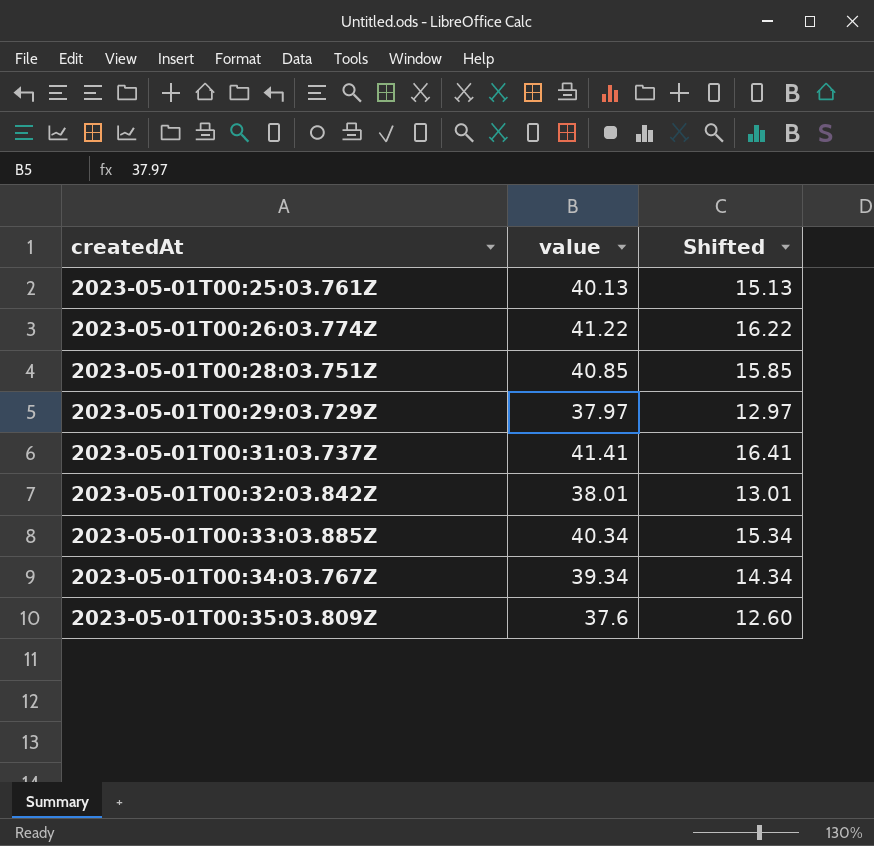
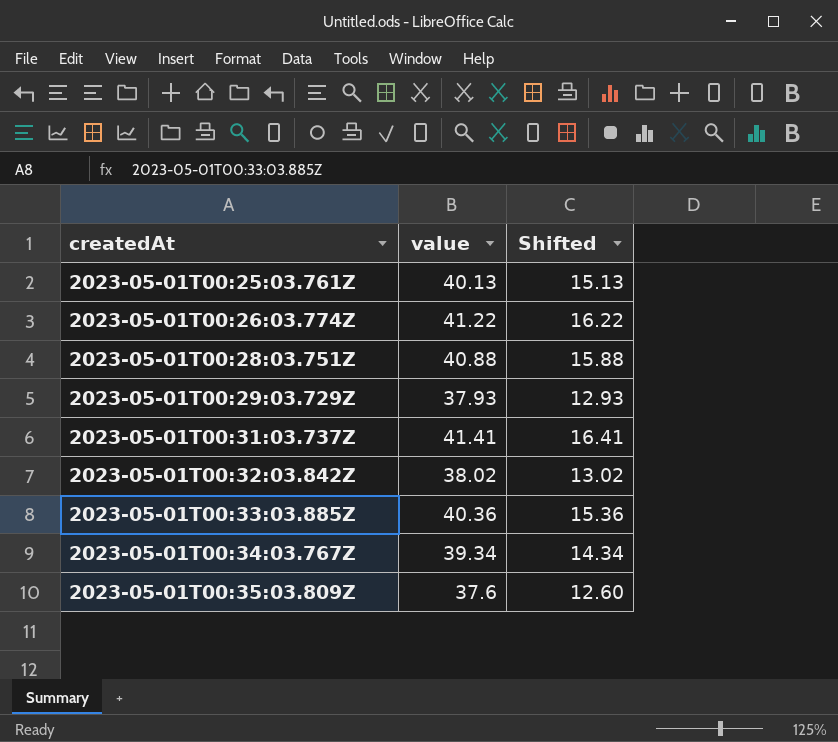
2023-05-01T00:28:03.751Z | value: 40.85 -> 40.88
2023-05-01T00:28:03.751Z | Shifted: 15.85 -> 15.88
2023-05-01T00:29:03.729Z | value: 37.97 -> 37.93
2023-05-01T00:29:03.729Z | Shifted: 12.97 -> 12.93
2023-05-01T00:32:03.842Z | value: 38.01 -> 38.02
2023-05-01T00:32:03.842Z | Shifted: 13.01 -> 13.02
2023-05-01T00:33:03.885Z | value: 40.34 -> 40.36
2023-05-01T00:33:03.885Z | Shifted: 15.34 -> 15.36

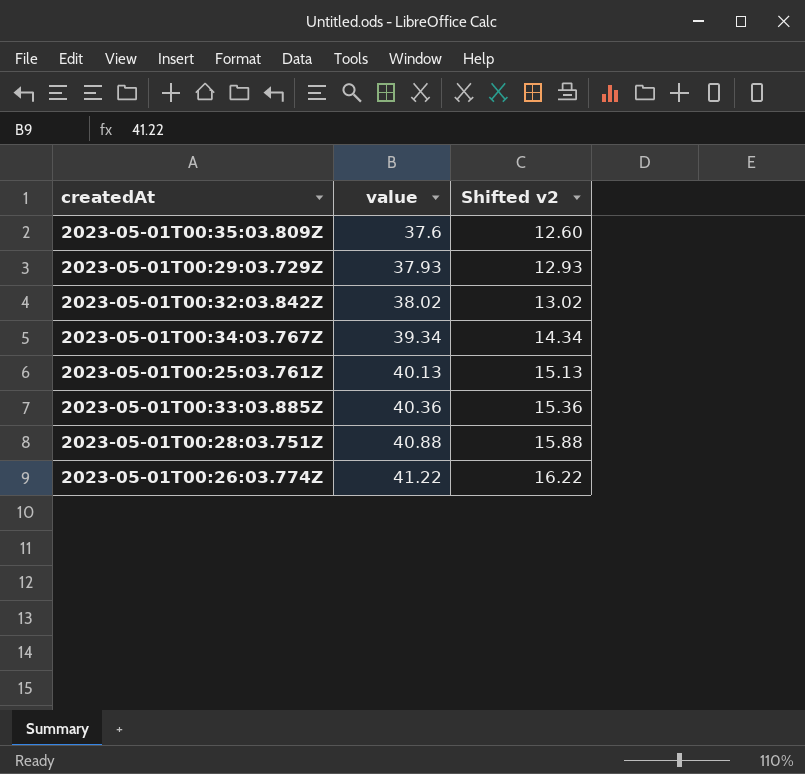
row order: createdAt ascending -> value ascending
column name: Shifted -> Shifted v2
row 2023-05-01T00:31:03.737Z: 41.41 | 16.41 -> none

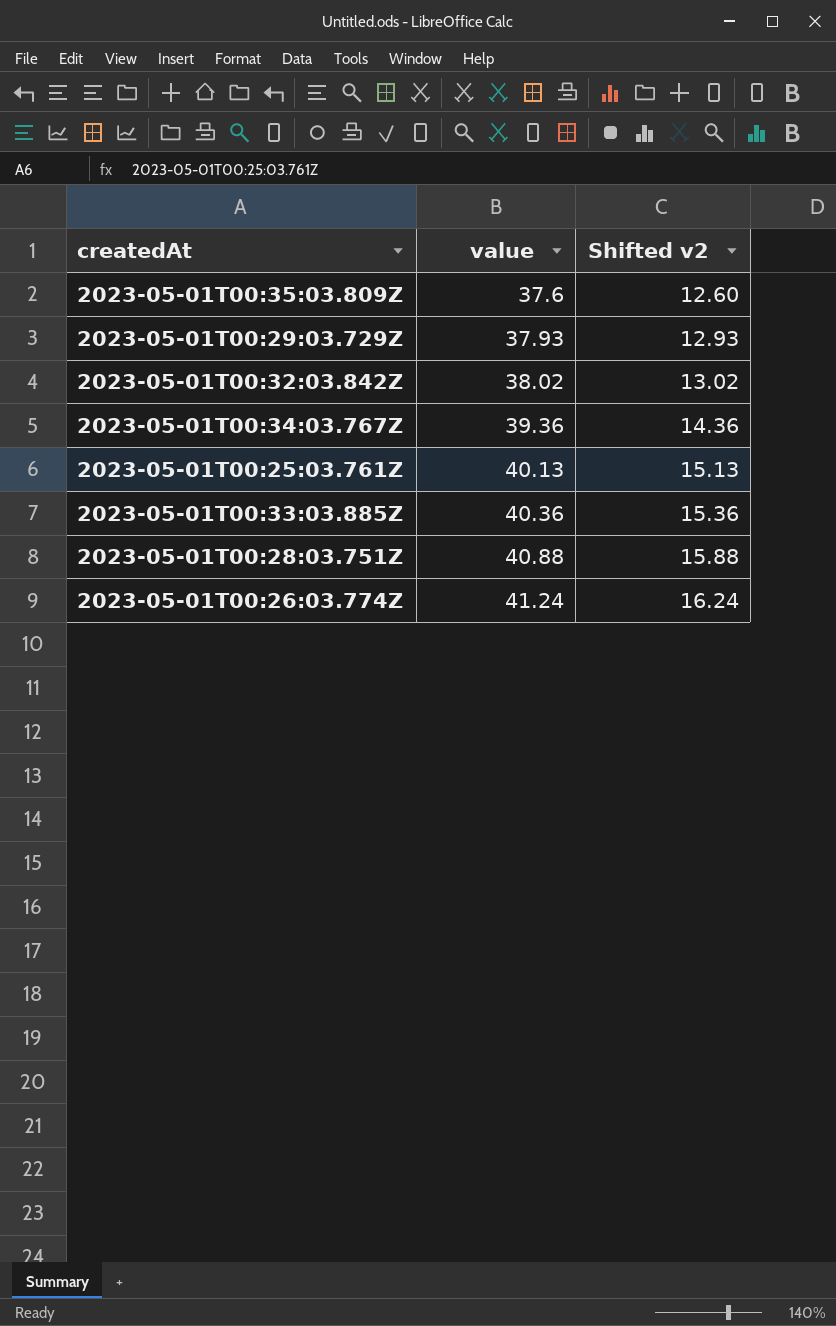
2023-05-01T00:34:03.767Z | value: 39.34 -> 39.36
2023-05-01T00:34:03.767Z | Shifted v2: 14.34 -> 14.36
2023-05-01T00:26:03.774Z | value: 41.22 -> 41.24
2023-05-01T00:26:03.774Z | Shifted v2: 16.22 -> 16.24

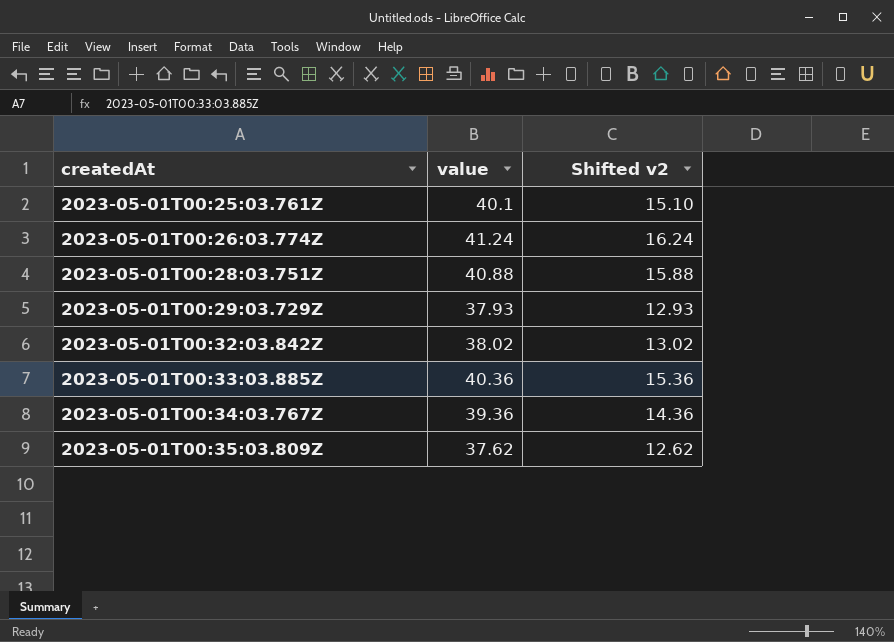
row order: value ascending -> createdAt ascending
2023-05-01T00:25:03.761Z | value: 40.13 -> 40.1
2023-05-01T00:25:03.761Z | Shifted v2: 15.13 -> 15.10
2023-05-01T00:35:03.809Z | value: 37.6 -> 37.62
2023-05-01T00:35:03.809Z | Shifted v2: 12.60 -> 12.62

